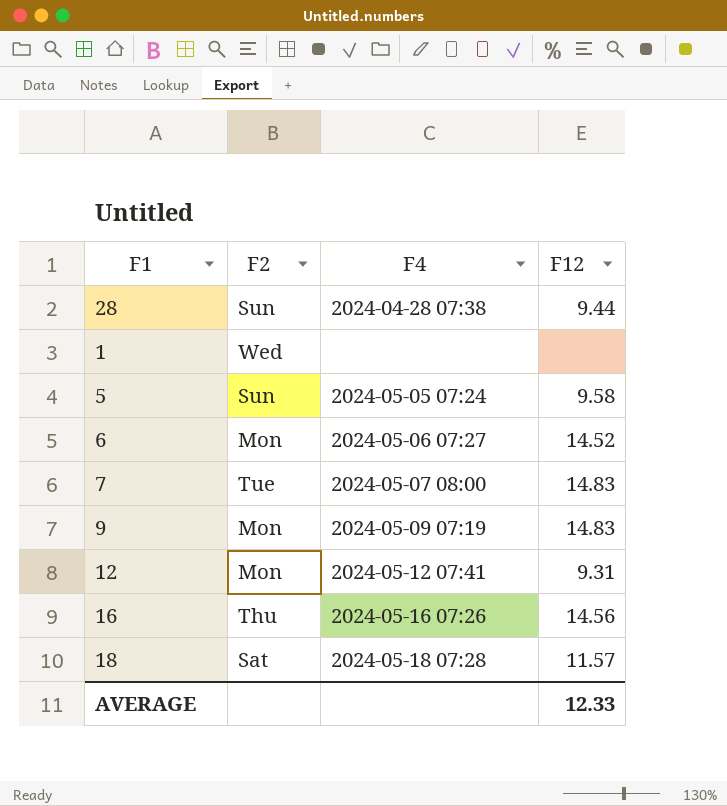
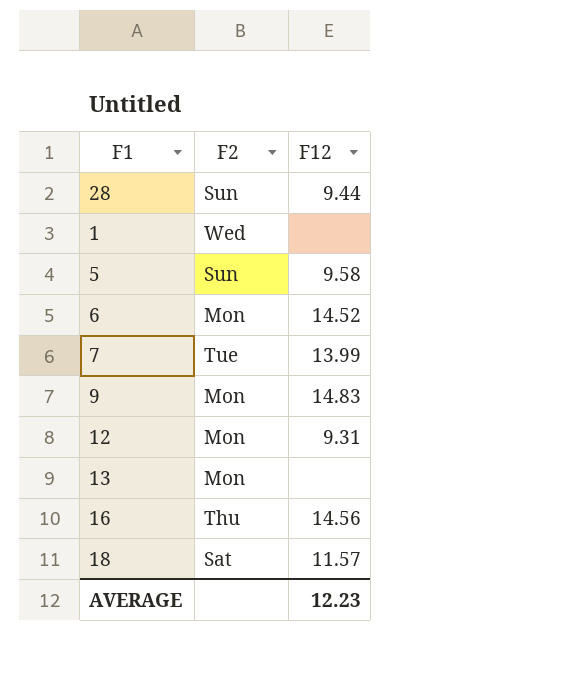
column F4 | position: 3 -> none
7 | F12: 14.83 -> 13.99
row 13: none -> Mon | none
AVERAGE | F12: 12.33 -> 12.23

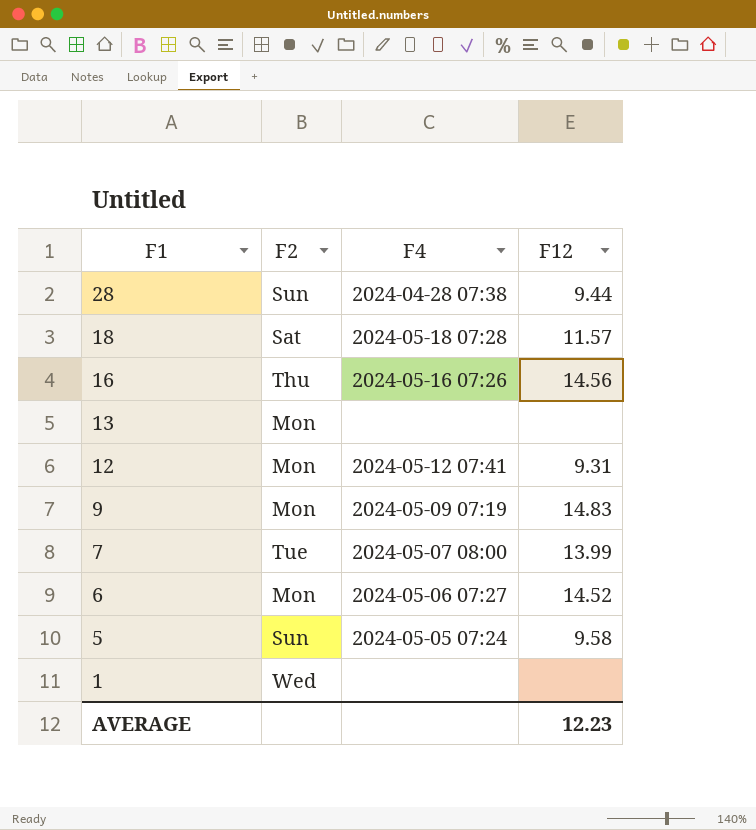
row order: none -> F1 descending
column F4 | position: none -> 3

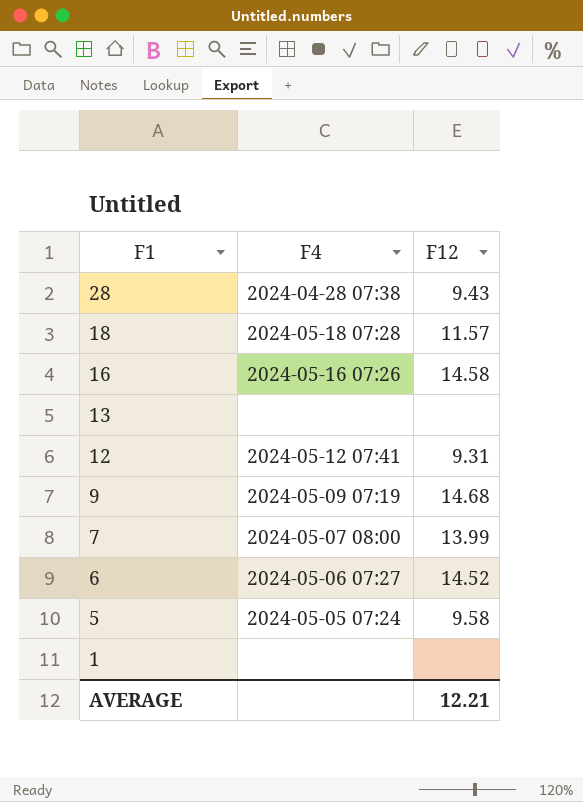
column F2 | position: 2 -> none
28 | F12: 9.44 -> 9.43
16 | F12: 14.56 -> 14.58
9 | F12: 14.83 -> 14.68
AVERAGE | F12: 12.23 -> 12.21

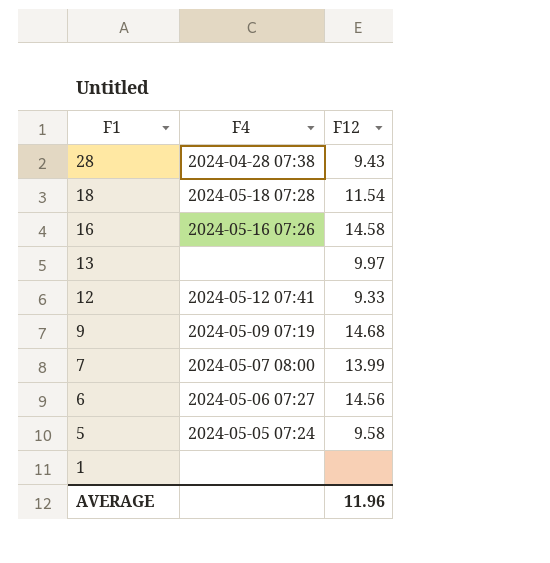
18 | F12: 11.57 -> 11.54
13 | F12: none -> 9.97
12 | F12: 9.31 -> 9.33
6 | F12: 14.52 -> 14.56
AVERAGE | F12: 12.21 -> 11.96

